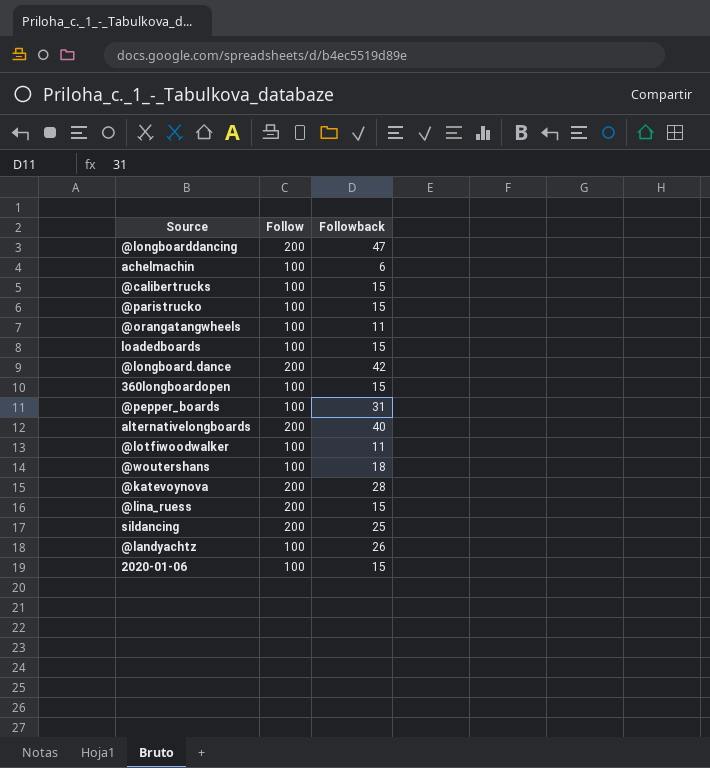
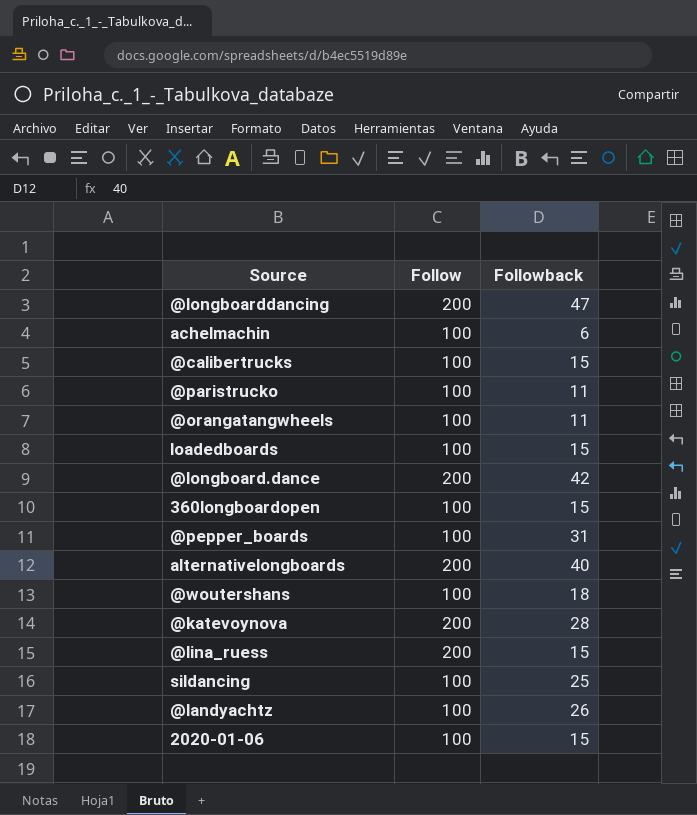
row @lotfiwoodwalker: 100 | 11 -> none
@paristrucko | Followback: 15 -> 11
sildancing | Follow: 200 -> 100

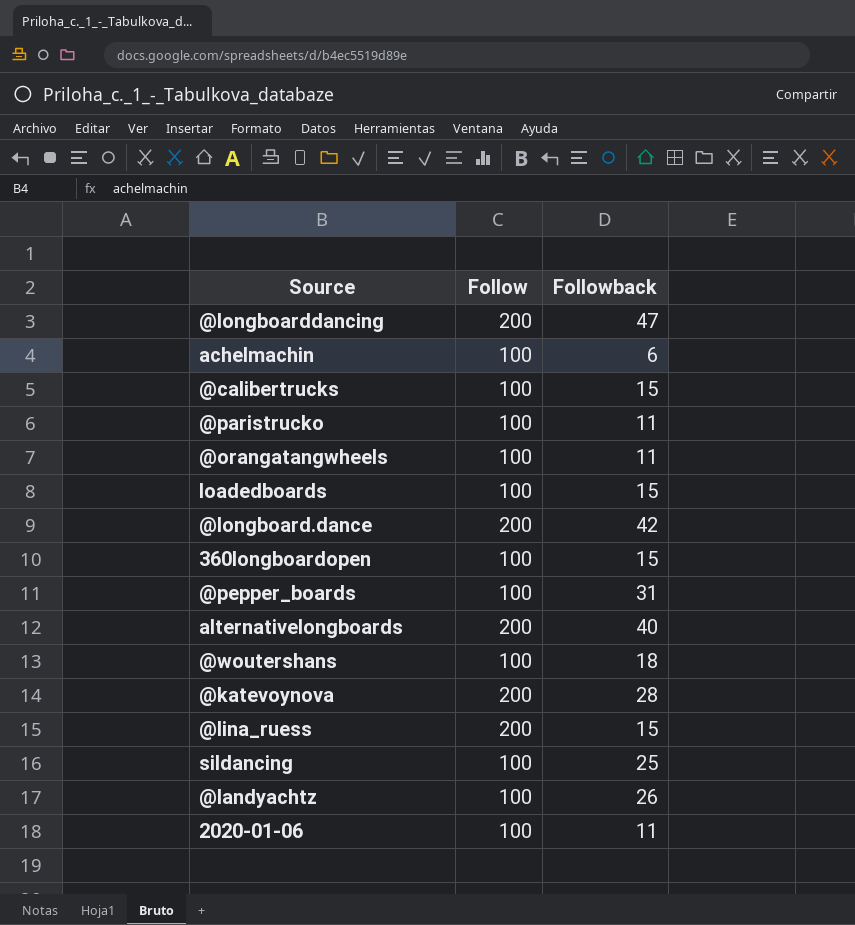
2020-01-06 | Followback: 15 -> 11

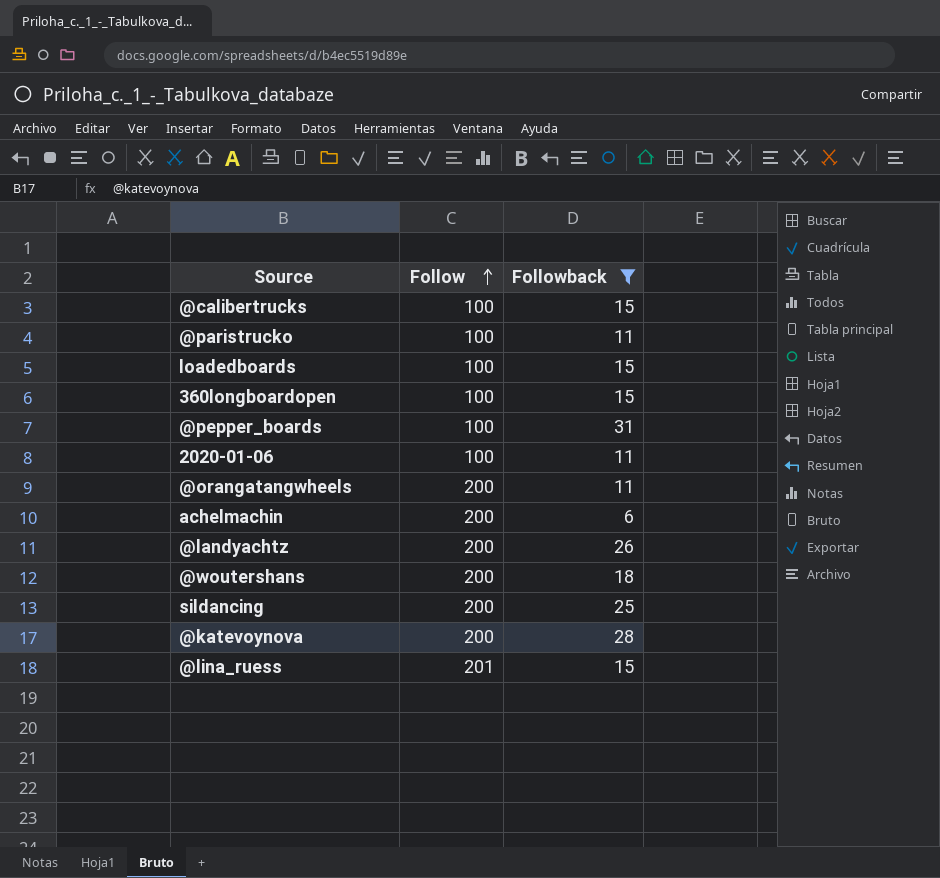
filter: none -> Followback <= 31
row order: none -> Follow ascending
@orangatangwheels | Follow: 100 -> 200
achelmachin | Follow: 100 -> 200
@landyachtz | Follow: 100 -> 200
@woutershans | Follow: 100 -> 200
sildancing | Follow: 100 -> 200
@lina_ruess | Follow: 200 -> 201

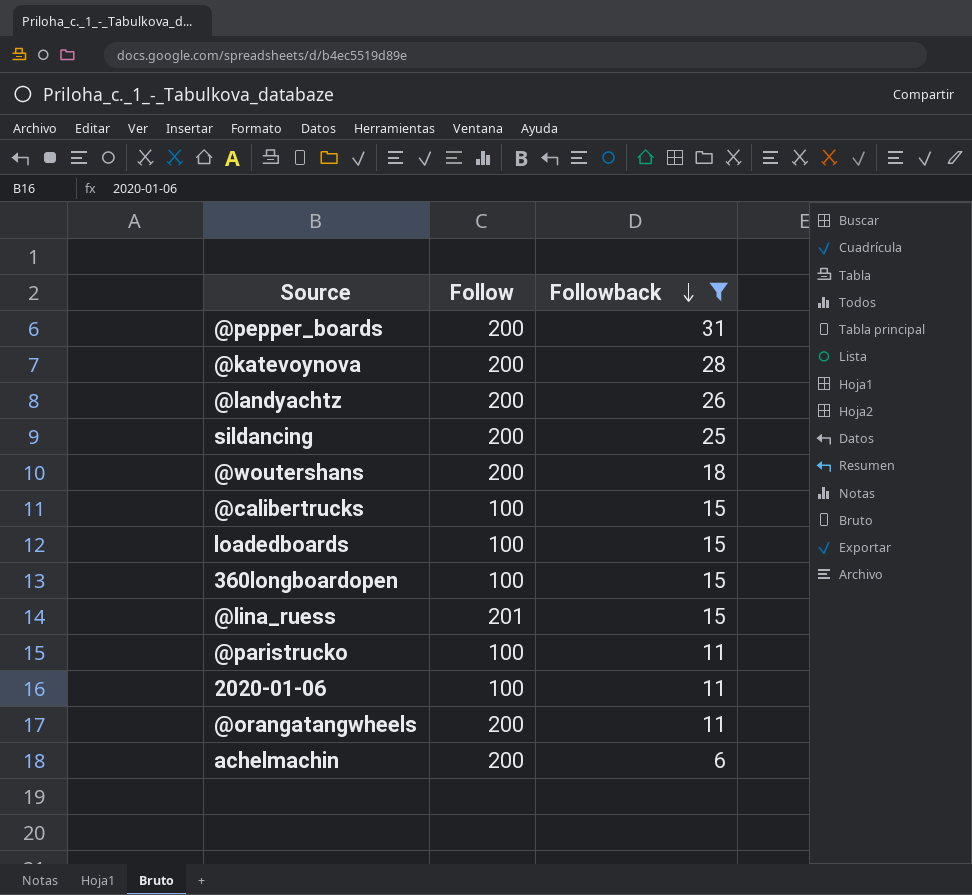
row order: Follow ascending -> Followback descending
@pepper_boards | Follow: 100 -> 200

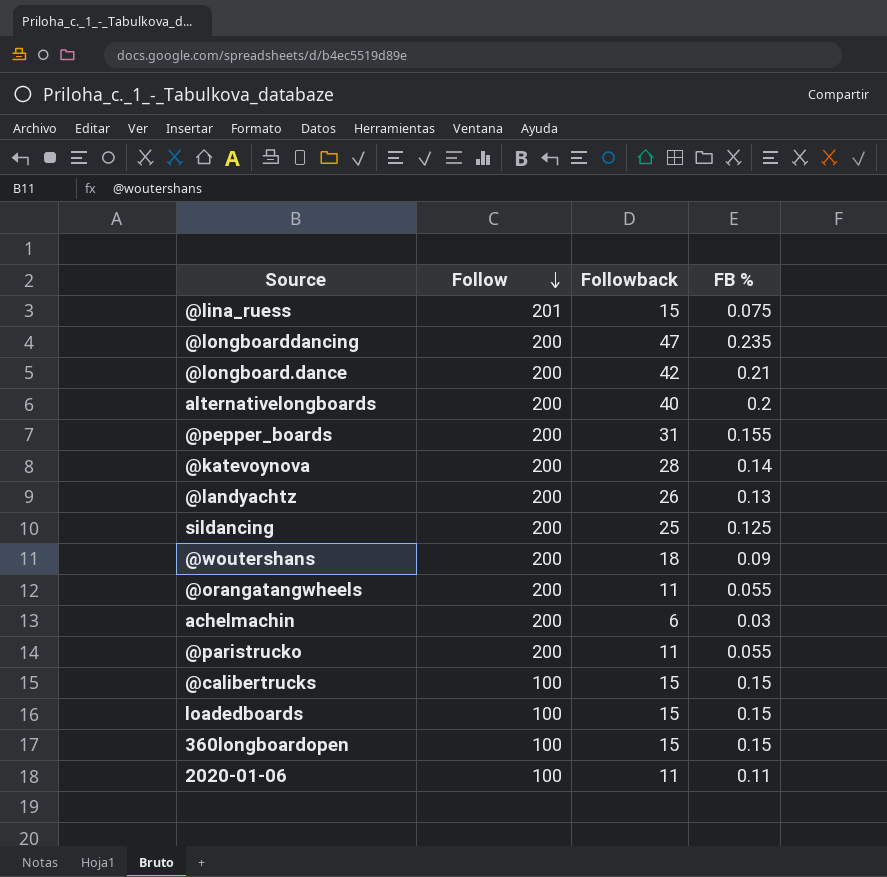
filter: Followback <= 31 -> none
row order: Followback descending -> Follow descending
column FB % | formula: none -> [Followback] / [Follow]
@paristrucko | Follow: 100 -> 200

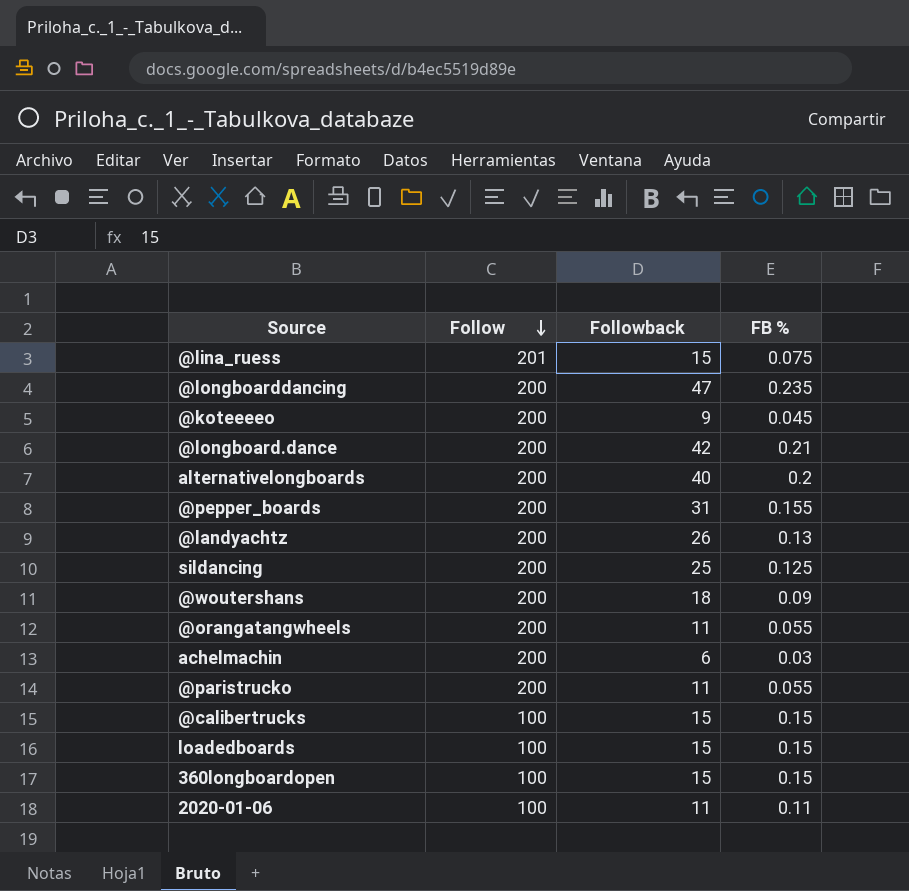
row @katevoynova: 200 | 28 | 0.14 -> none
row @koteeeeo: none -> 200 | 9 | 0.045

